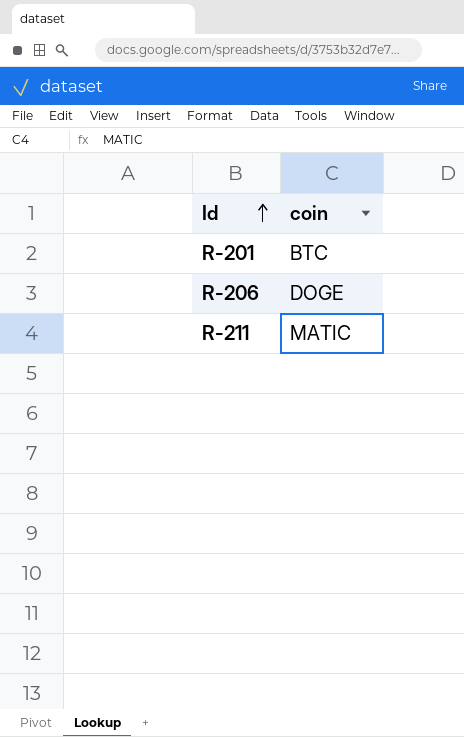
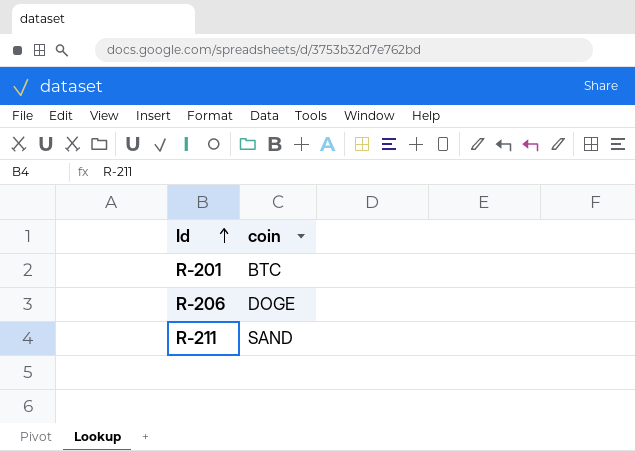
R-211 | coin: MATIC -> SAND

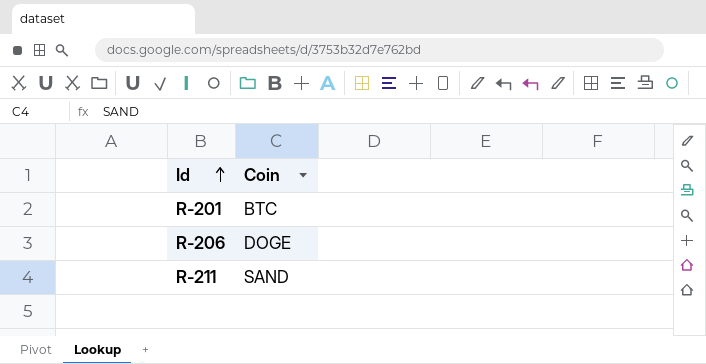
column name: coin -> Coin

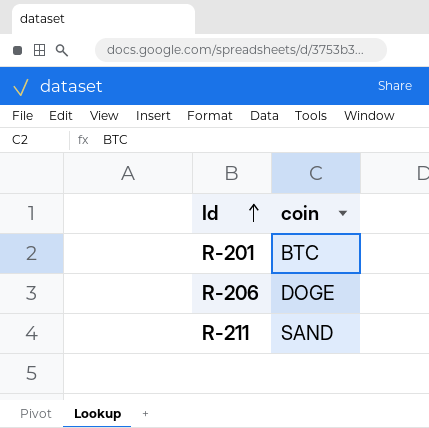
column name: Coin -> coin

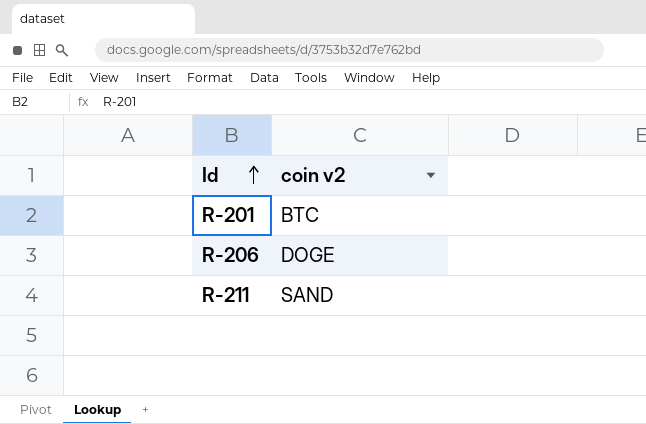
column name: coin -> coin v2

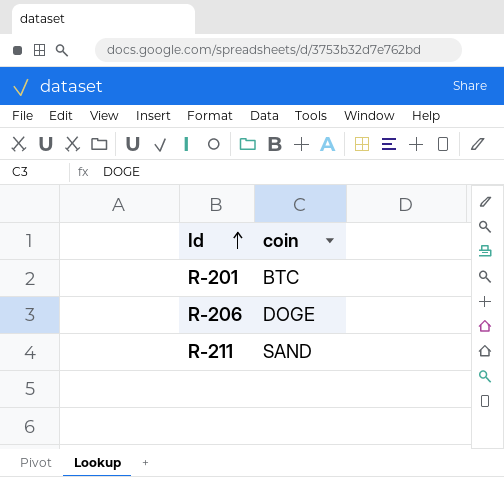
column name: coin v2 -> coin

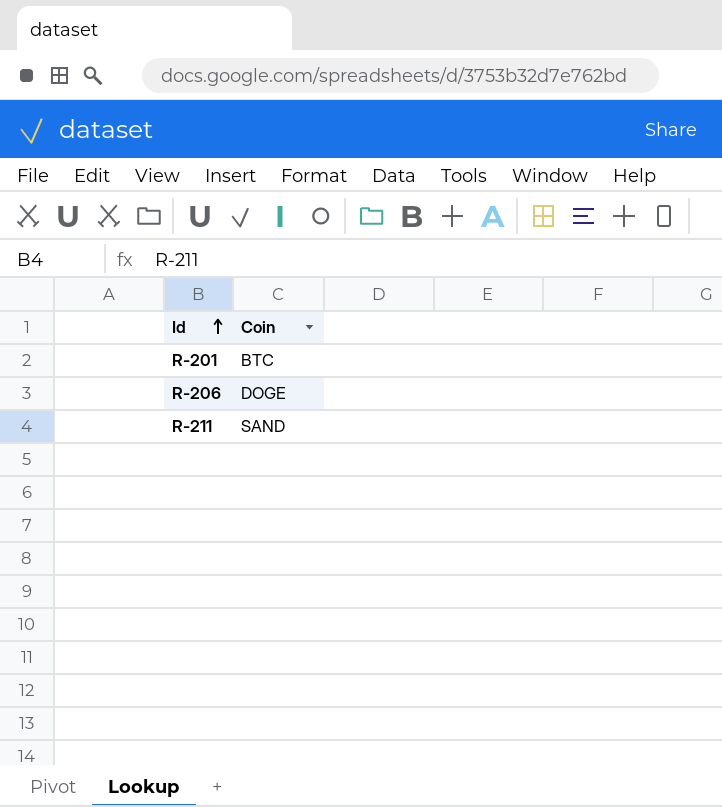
column name: coin -> Coin

